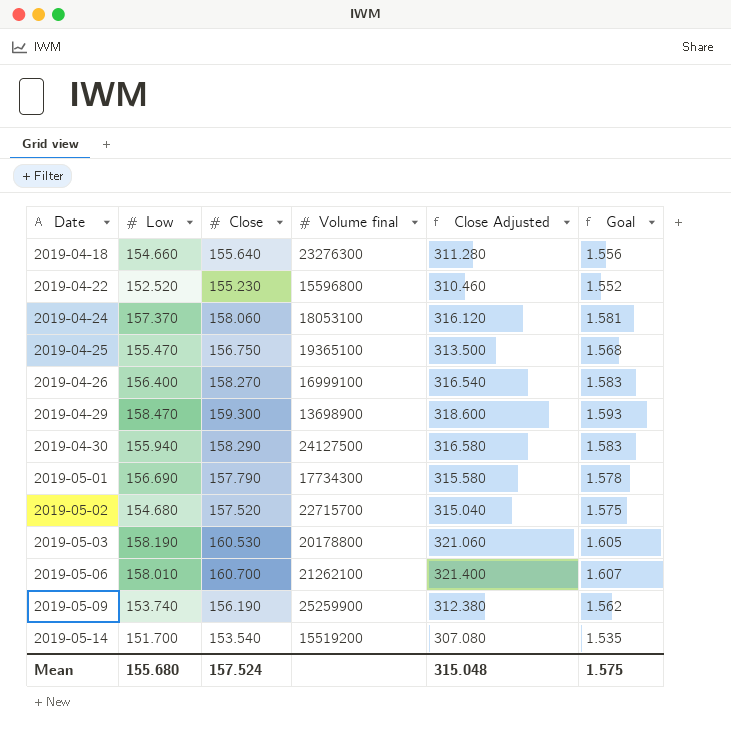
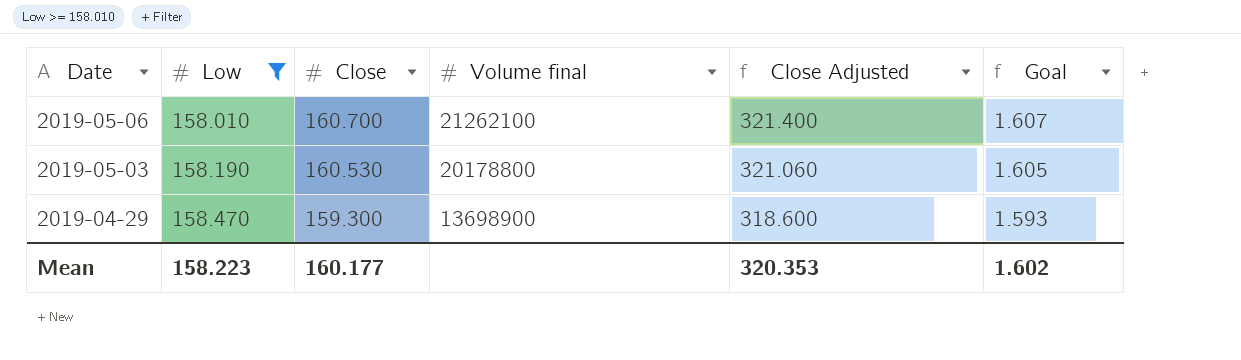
filter: none -> Low >= 158.010
row order: Date ascending -> Date descending
Mean | Low: 155.680 -> 158.223
Mean | Close: 157.524 -> 160.177
Mean | Close Adjusted: 315.048 -> 320.353
Mean | Goal: 1.575 -> 1.602

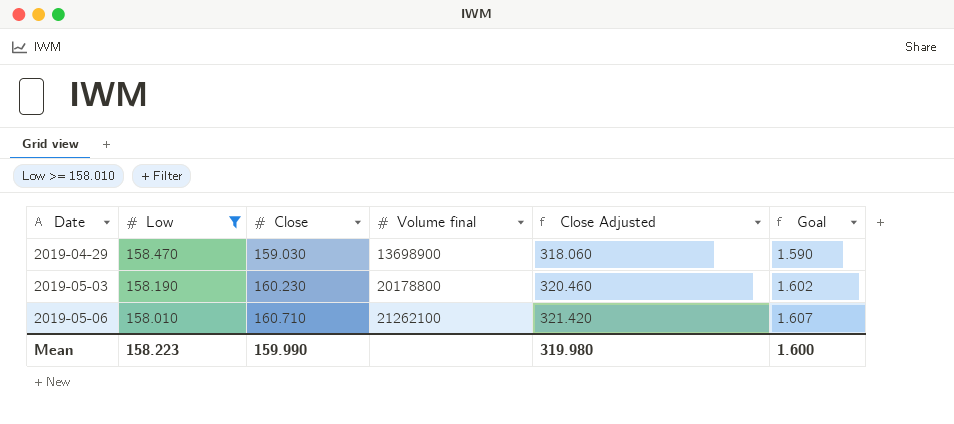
row order: Date descending -> Date ascending
2019-04-29 | Close: 159.300 -> 159.030
2019-04-29 | Close Adjusted: 318.600 -> 318.060
2019-04-29 | Goal: 1.593 -> 1.590
2019-05-03 | Close: 160.530 -> 160.230
2019-05-03 | Close Adjusted: 321.060 -> 320.460
2019-05-03 | Goal: 1.605 -> 1.602
2019-05-06 | Close: 160.700 -> 160.710
2019-05-06 | Close Adjusted: 321.400 -> 321.420
Mean | Close: 160.177 -> 159.990
Mean | Close Adjusted: 320.353 -> 319.980
Mean | Goal: 1.602 -> 1.600

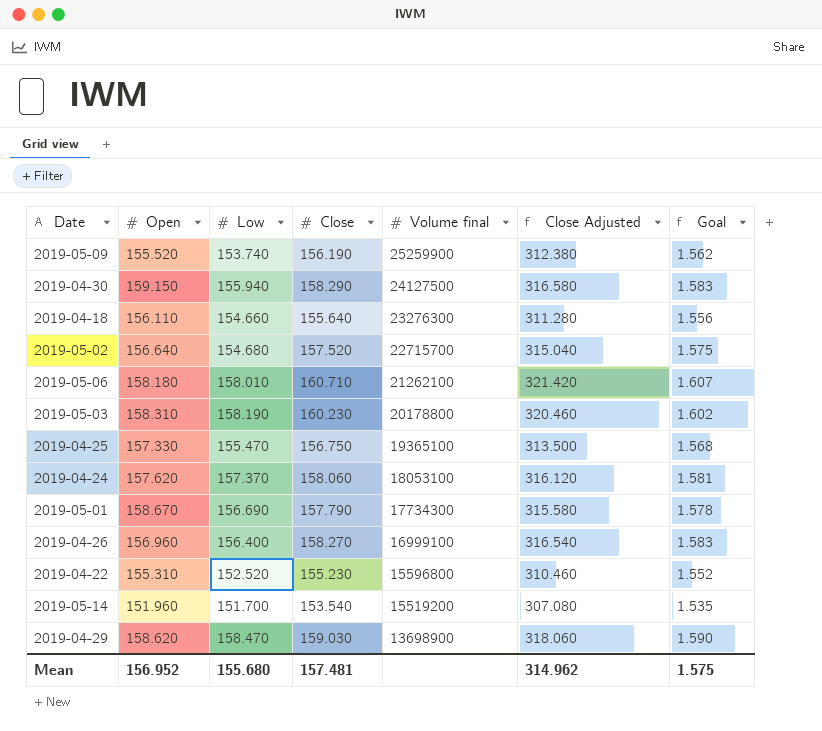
filter: Low >= 158.010 -> none
row order: Date ascending -> Volume final descending
column Open | position: none -> 2
Mean | Low: 158.223 -> 155.680
Mean | Close: 159.990 -> 157.481
Mean | Close Adjusted: 319.980 -> 314.962
Mean | Goal: 1.600 -> 1.575

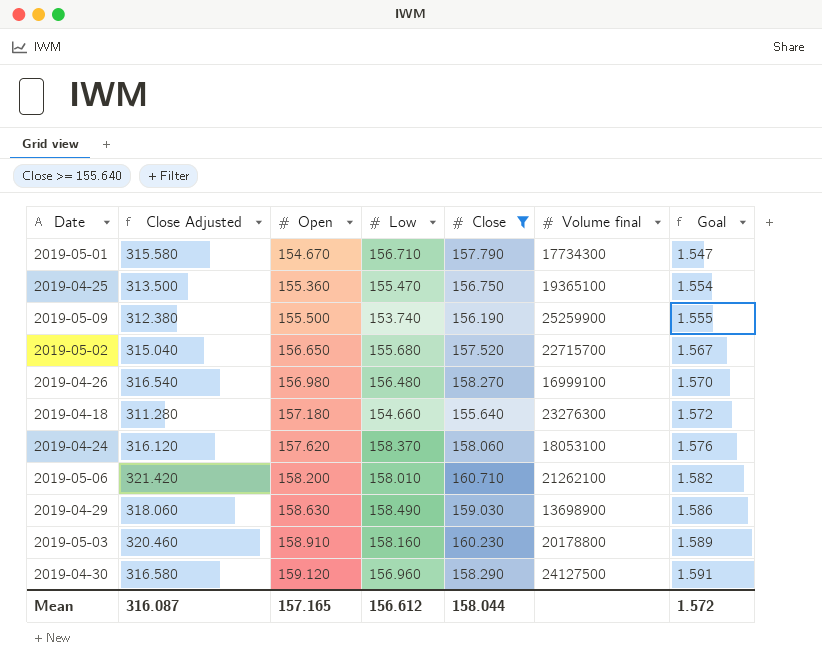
filter: none -> Close >= 155.640
row order: Volume final descending -> Open ascending
column Close Adjusted | position: 6 -> 2
column Goal | formula: [Close] * 0.01 -> [Open] * 0.01
2019-05-01 | Open: 158.670 -> 154.670
2019-05-01 | Low: 156.690 -> 156.710
2019-04-25 | Open: 157.330 -> 155.360
2019-05-09 | Open: 155.520 -> 155.500
2019-05-02 | Open: 156.640 -> 156.650
2019-05-02 | Low: 154.680 -> 155.680
2019-04-26 | Open: 156.960 -> 156.980
2019-04-26 | Low: 156.400 -> 156.480
2019-04-18 | Open: 156.110 -> 157.180
2019-04-24 | Low: 157.370 -> 158.370
2019-05-06 | Open: 158.180 -> 158.200
2019-04-29 | Open: 158.620 -> 158.630
2019-04-29 | Low: 158.470 -> 158.490
2019-05-03 | Open: 158.310 -> 158.910
2019-05-03 | Low: 158.190 -> 158.160
2019-04-30 | Open: 159.150 -> 159.120
2019-04-30 | Low: 155.940 -> 156.960
Mean | Close Adjusted: 314.962 -> 316.087
Mean | Open: 156.952 -> 157.165
Mean | Low: 155.680 -> 156.612
Mean | Close: 157.481 -> 158.044
Mean | Goal: 1.575 -> 1.572

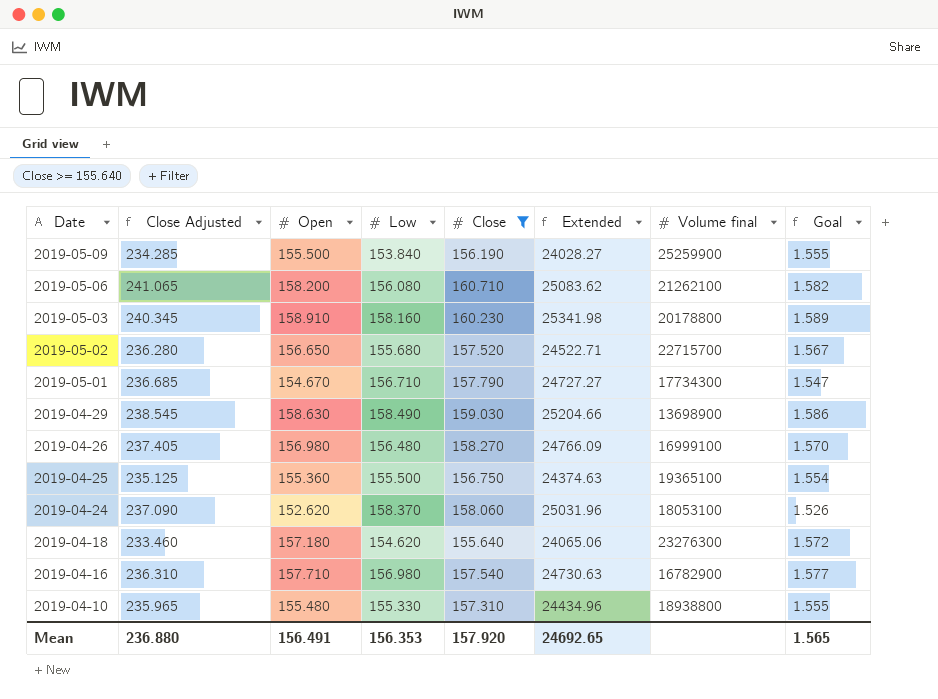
row order: Open ascending -> Date descending
column Close Adjusted | formula: [Close] * 2 -> [Close] * 1.5
column Extended | formula: none -> [Low] * [Close]
row 2019-04-30: 316.580 | 159.120 | 156.960 | 158.290 | 24127500 | 1.591 -> none
2019-05-09 | Low: 153.740 -> 153.840
2019-05-06 | Low: 158.010 -> 156.080
2019-04-25 | Low: 155.470 -> 155.500
2019-04-24 | Open: 157.620 -> 152.620
2019-04-24 | Goal: 1.576 -> 1.526
2019-04-18 | Low: 154.660 -> 154.620
row 2019-04-16: none -> 236.310 | 157.710 | 156.980 | 157.540 | 24730.63 | 16782900 | 1.577
row 2019-04-10: none -> 235.965 | 155.480 | 155.330 | 157.310 | 24434.96 | 18938800 | 1.555
Mean | Close Adjusted: 316.087 -> 236.880
Mean | Open: 157.165 -> 156.491
Mean | Low: 156.612 -> 156.353
Mean | Close: 158.044 -> 157.920
Mean | Goal: 1.572 -> 1.565

